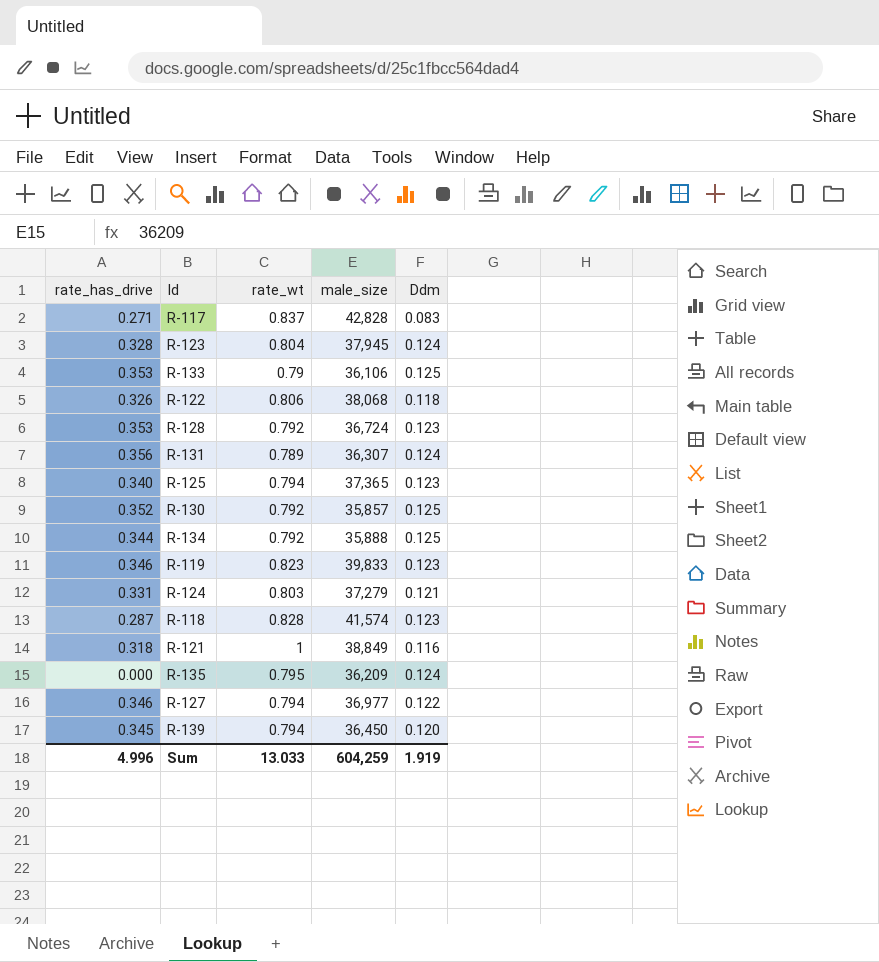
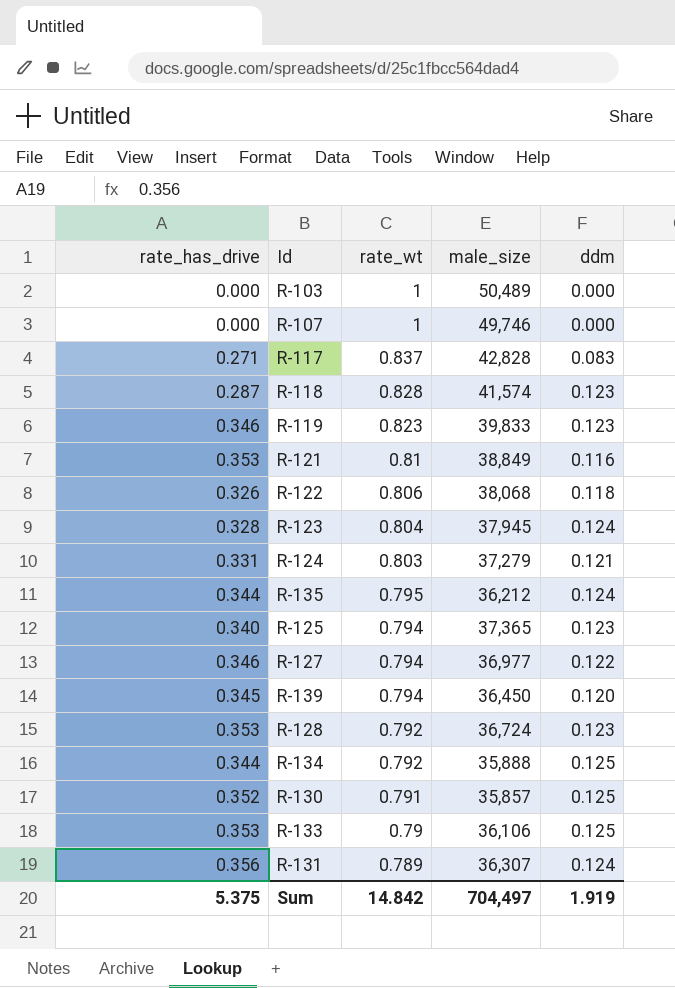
row order: none -> rate_wt descending
column name: Ddm -> ddm
row R-103: none -> 0.000 | 1 | 50,489 | 0.000
row R-107: none -> 0.000 | 1 | 49,746 | 0.000
R-121 | rate_has_drive: 0.318 -> 0.353
R-121 | rate_wt: 1 -> 0.81
R-135 | rate_has_drive: 0.000 -> 0.344
R-135 | male_size: 36,209 -> 36,212
R-130 | rate_wt: 0.792 -> 0.791
Sum | rate_has_drive: 4.996 -> 5.375
Sum | rate_wt: 13.033 -> 14.842
Sum | male_size: 604,259 -> 704,497

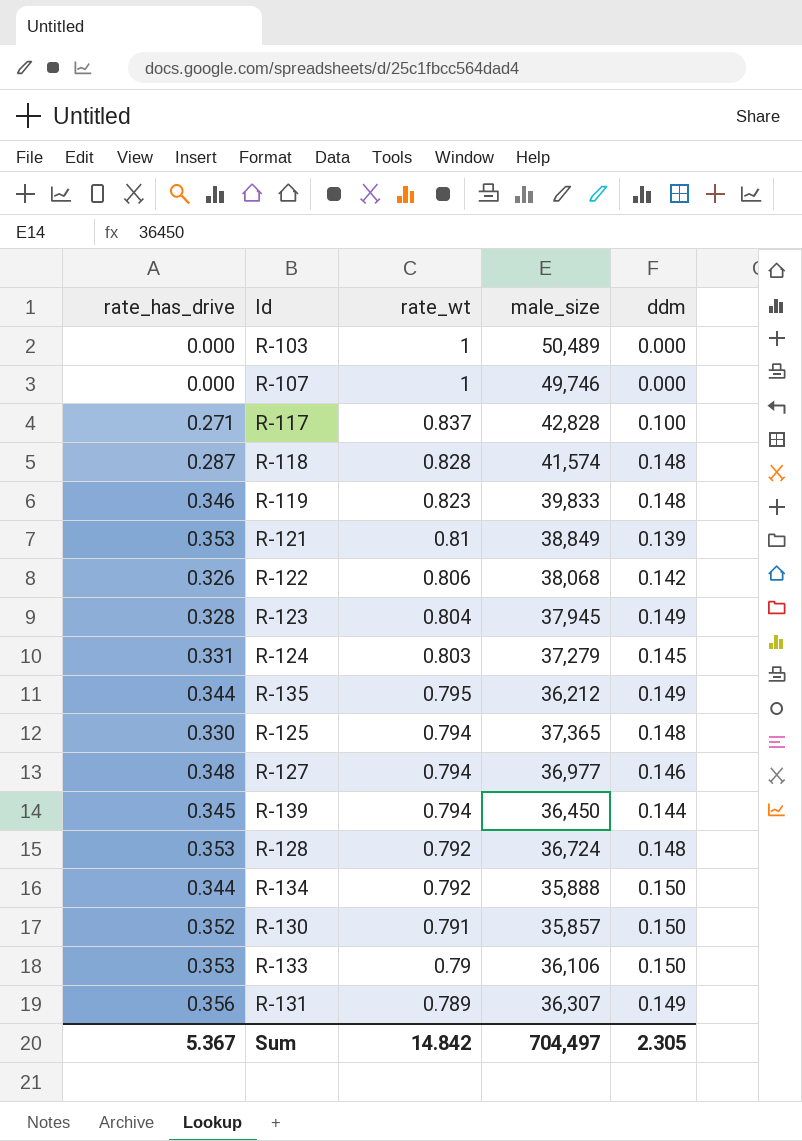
R-117 | ddm: 0.083 -> 0.100
R-118 | ddm: 0.123 -> 0.148
R-119 | ddm: 0.123 -> 0.148
R-121 | ddm: 0.116 -> 0.139
R-122 | ddm: 0.118 -> 0.142
R-123 | ddm: 0.124 -> 0.149
R-124 | ddm: 0.121 -> 0.145
R-135 | ddm: 0.124 -> 0.149
R-125 | rate_has_drive: 0.340 -> 0.330
R-125 | ddm: 0.123 -> 0.148
R-127 | rate_has_drive: 0.346 -> 0.348
R-127 | ddm: 0.122 -> 0.146
R-139 | ddm: 0.120 -> 0.144
R-128 | ddm: 0.123 -> 0.148
R-134 | ddm: 0.125 -> 0.150
R-130 | ddm: 0.125 -> 0.150
R-133 | ddm: 0.125 -> 0.150
R-131 | ddm: 0.124 -> 0.149
Sum | rate_has_drive: 5.375 -> 5.367
Sum | ddm: 1.919 -> 2.305

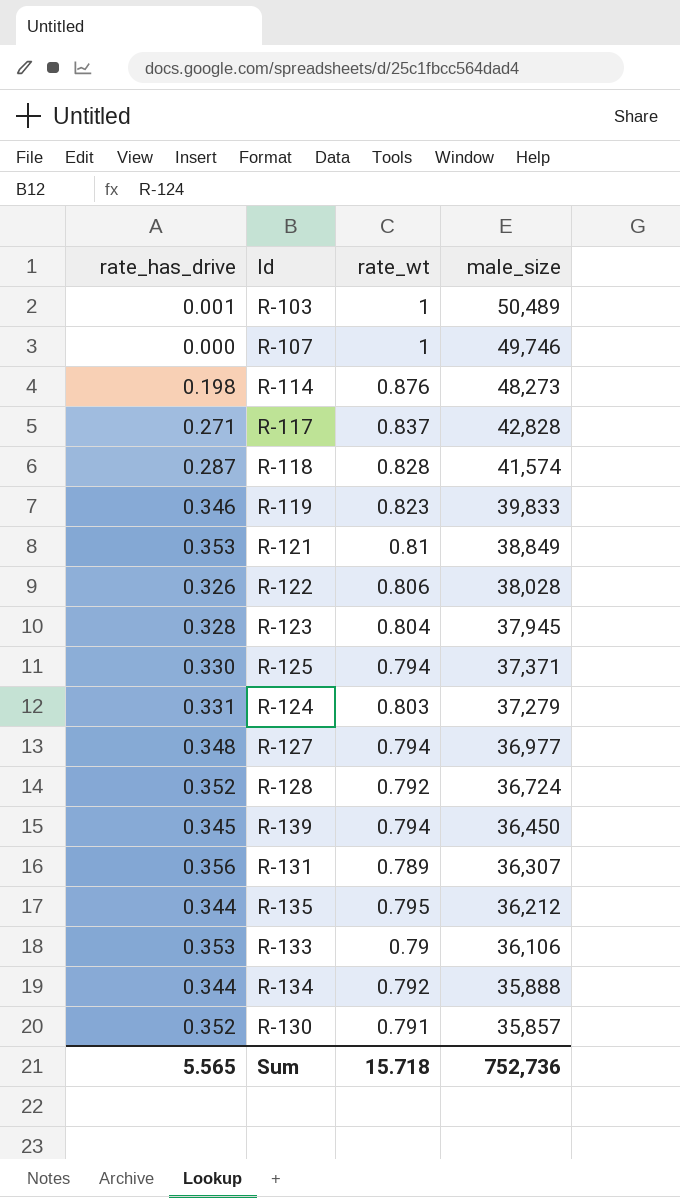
row order: rate_wt descending -> male_size descending
column ddm | position: 5 -> none
R-103 | rate_has_drive: 0.000 -> 0.001
row R-114: none -> 0.198 | 0.876 | 48,273
R-122 | male_size: 38,068 -> 38,028
R-125 | male_size: 37,365 -> 37,371
R-128 | rate_has_drive: 0.353 -> 0.352
Sum | rate_has_drive: 5.367 -> 5.565
Sum | rate_wt: 14.842 -> 15.718
Sum | male_size: 704,497 -> 752,736

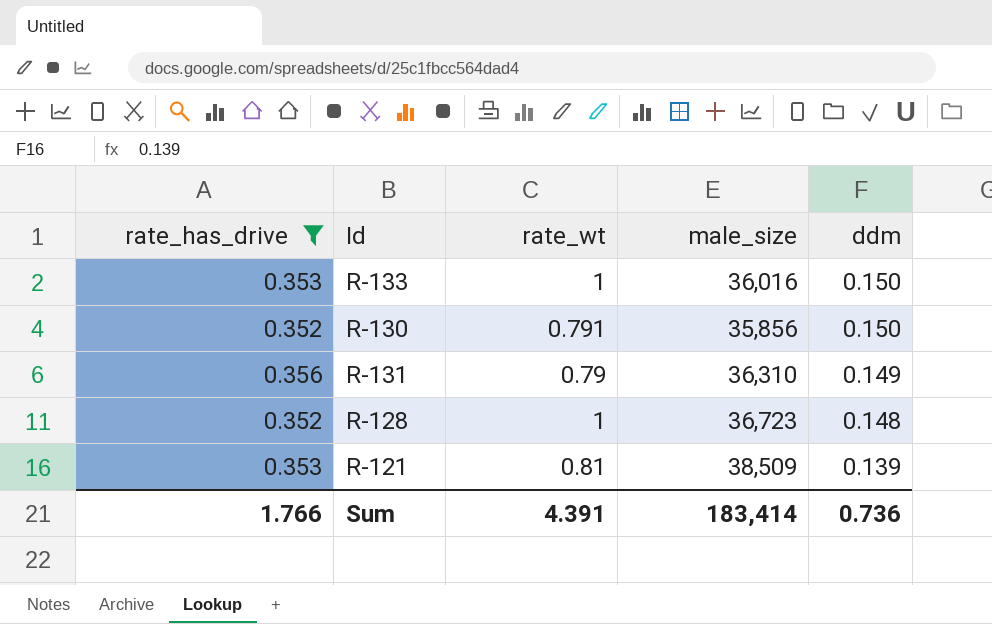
filter: none -> rate_has_drive >= 0.352
row order: male_size descending -> ddm descending
column ddm | position: none -> 5
R-133 | rate_wt: 0.79 -> 1
R-133 | male_size: 36,106 -> 36,016
R-130 | male_size: 35,857 -> 35,856
R-131 | rate_wt: 0.789 -> 0.79
R-131 | male_size: 36,307 -> 36,310
R-128 | rate_wt: 0.792 -> 1
R-128 | male_size: 36,724 -> 36,723
R-121 | male_size: 38,849 -> 38,509
Sum | rate_has_drive: 5.565 -> 1.766
Sum | rate_wt: 15.718 -> 4.391
Sum | male_size: 752,736 -> 183,414

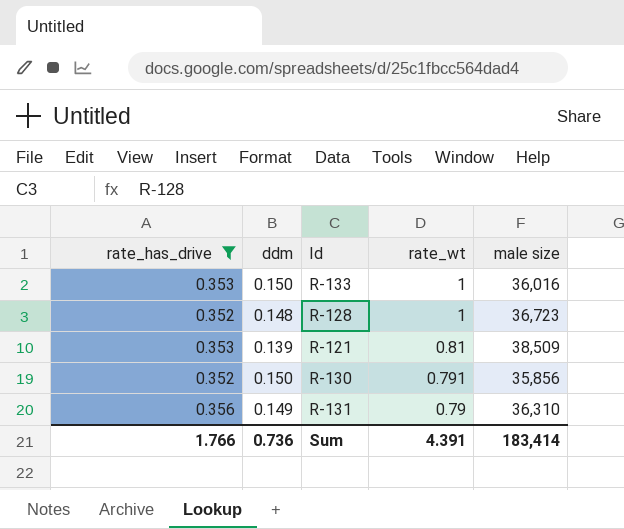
row order: ddm descending -> rate_wt descending
column ddm | position: 5 -> 2
column name: male_size -> male size

